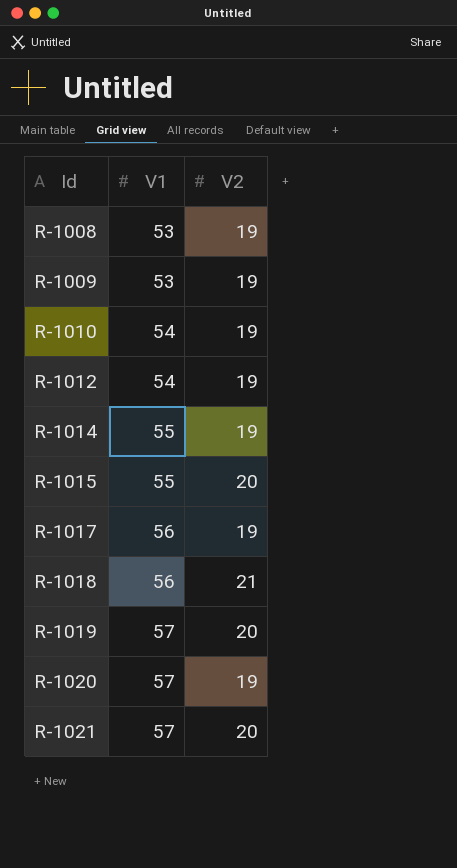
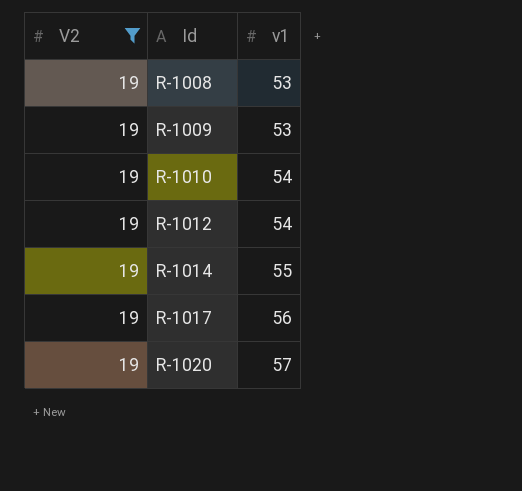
filter: none -> V2 = 19
column V2 | position: 3 -> 1
column name: V1 -> v1

